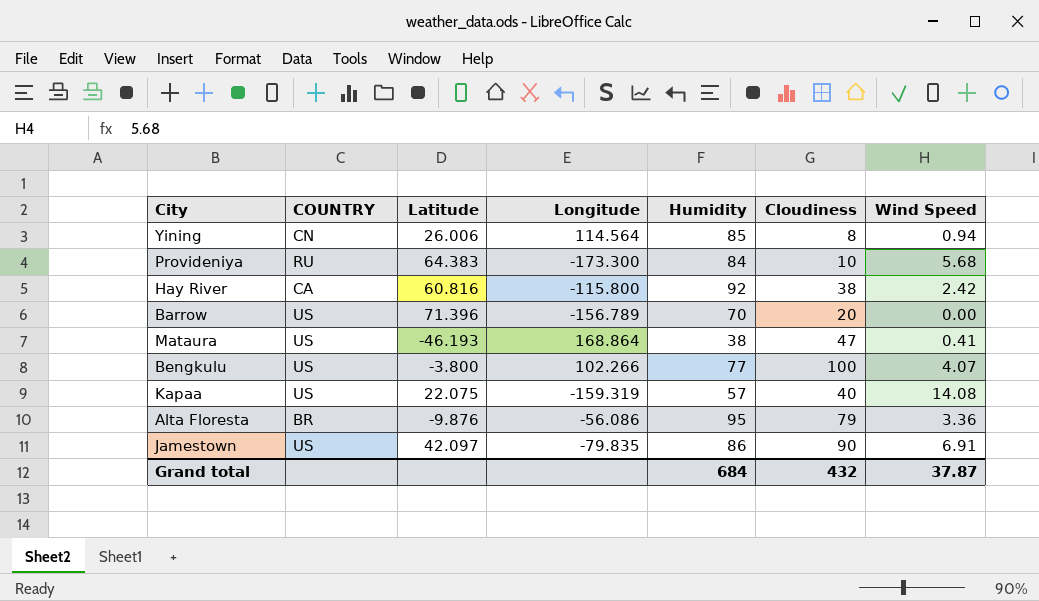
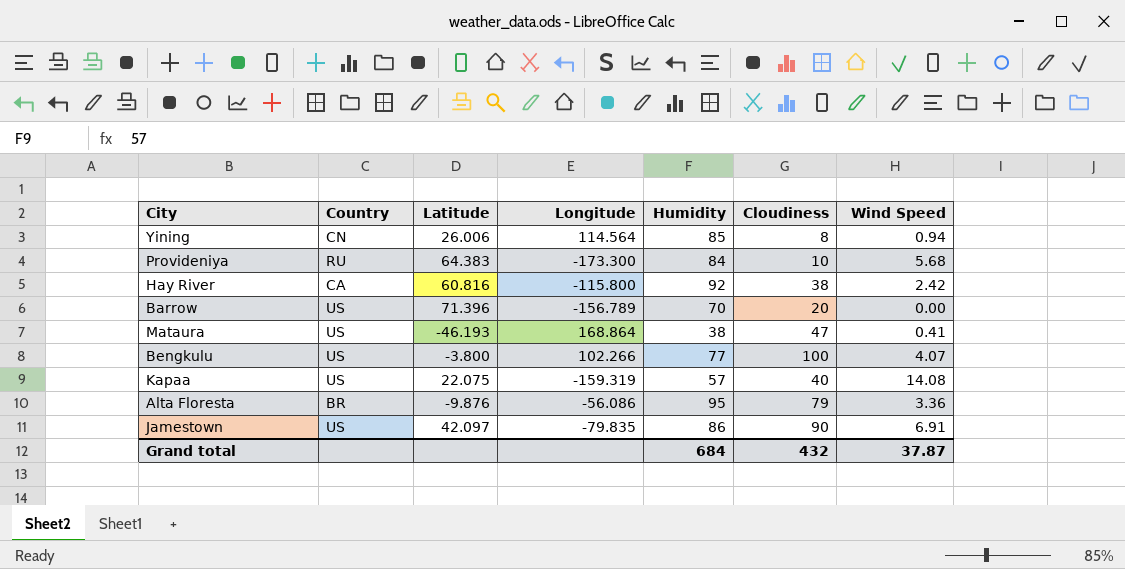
column name: COUNTRY -> Country

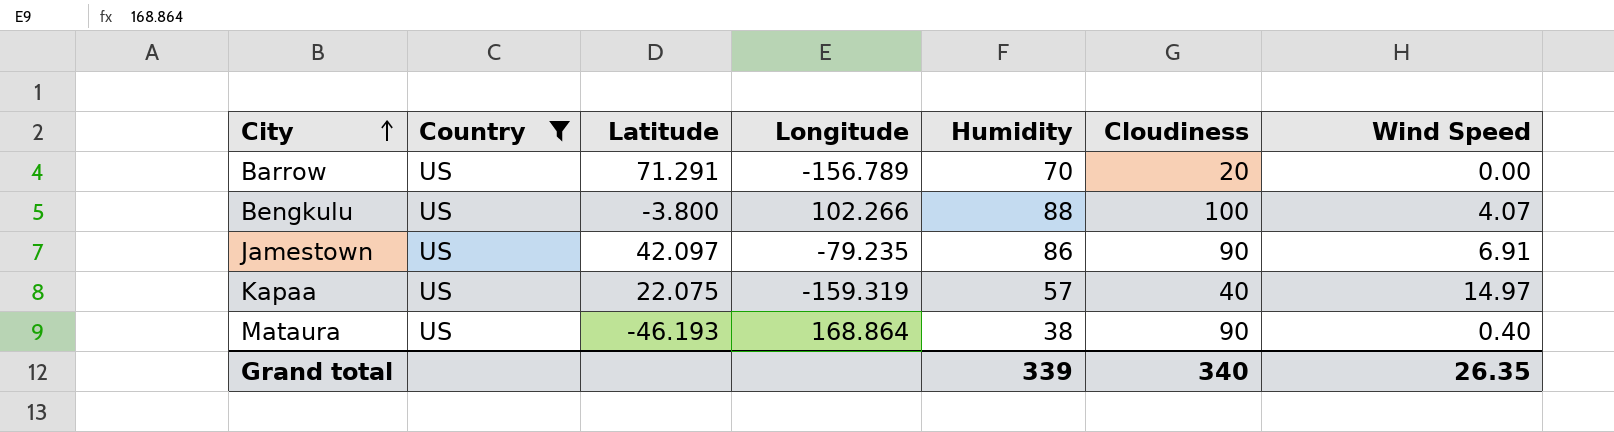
filter: none -> Country = US
row order: none -> City ascending
Barrow | Latitude: 71.396 -> 71.291
Bengkulu | Humidity: 77 -> 88
Jamestown | Longitude: -79.835 -> -79.235
Kapaa | Wind Speed: 14.08 -> 14.97
Mataura | Cloudiness: 47 -> 90
Mataura | Wind Speed: 0.41 -> 0.40
Grand total | Humidity: 684 -> 339
Grand total | Cloudiness: 432 -> 340
Grand total | Wind Speed: 37.87 -> 26.35

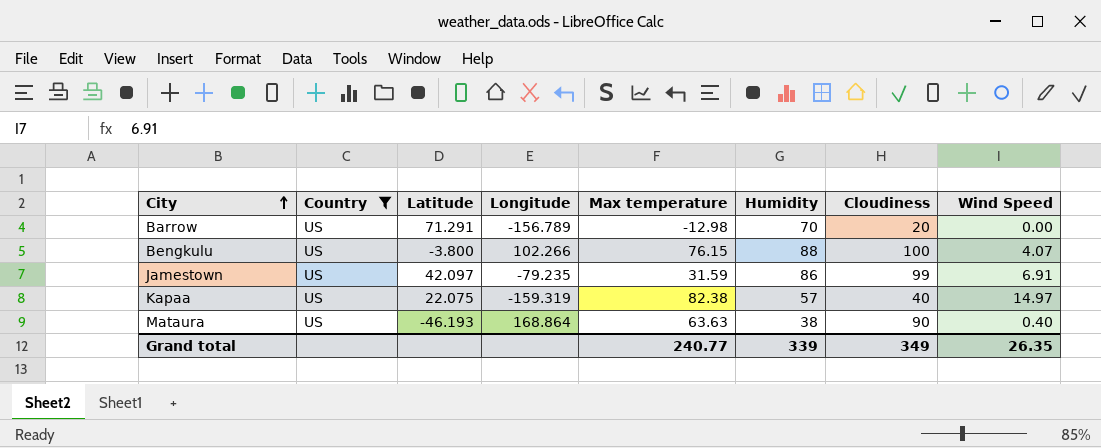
column Max temperature | position: none -> 5
Jamestown | Cloudiness: 90 -> 99
Grand total | Cloudiness: 340 -> 349

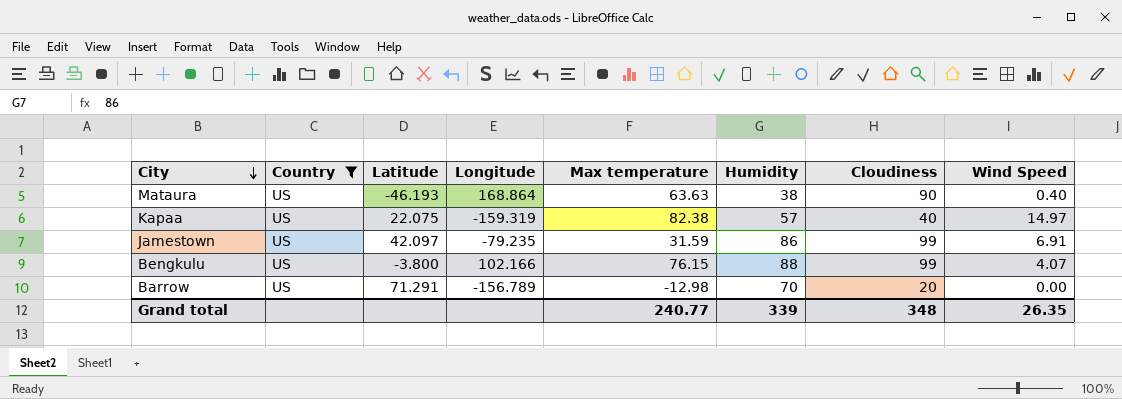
row order: City ascending -> City descending
Bengkulu | Longitude: 102.266 -> 102.166
Bengkulu | Cloudiness: 100 -> 99
Grand total | Cloudiness: 349 -> 348

